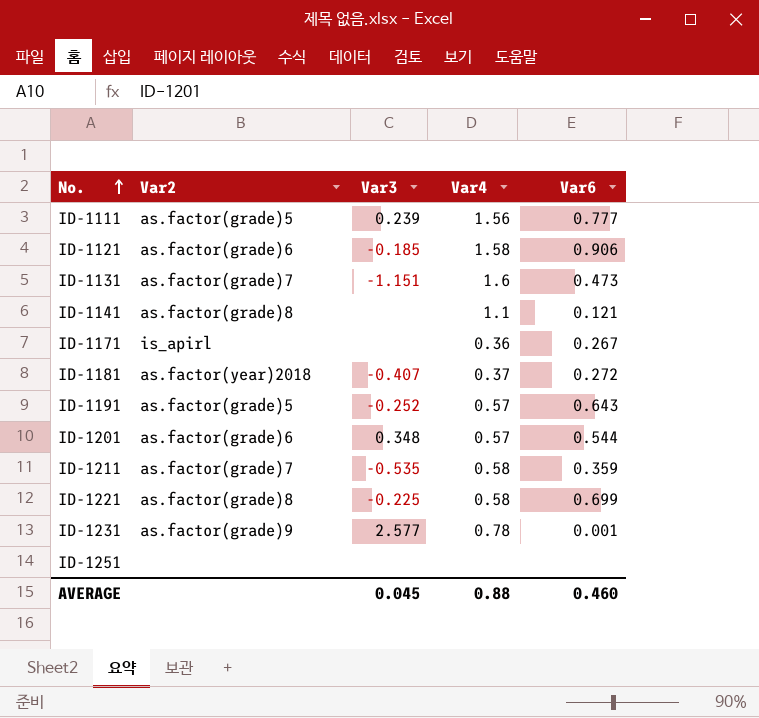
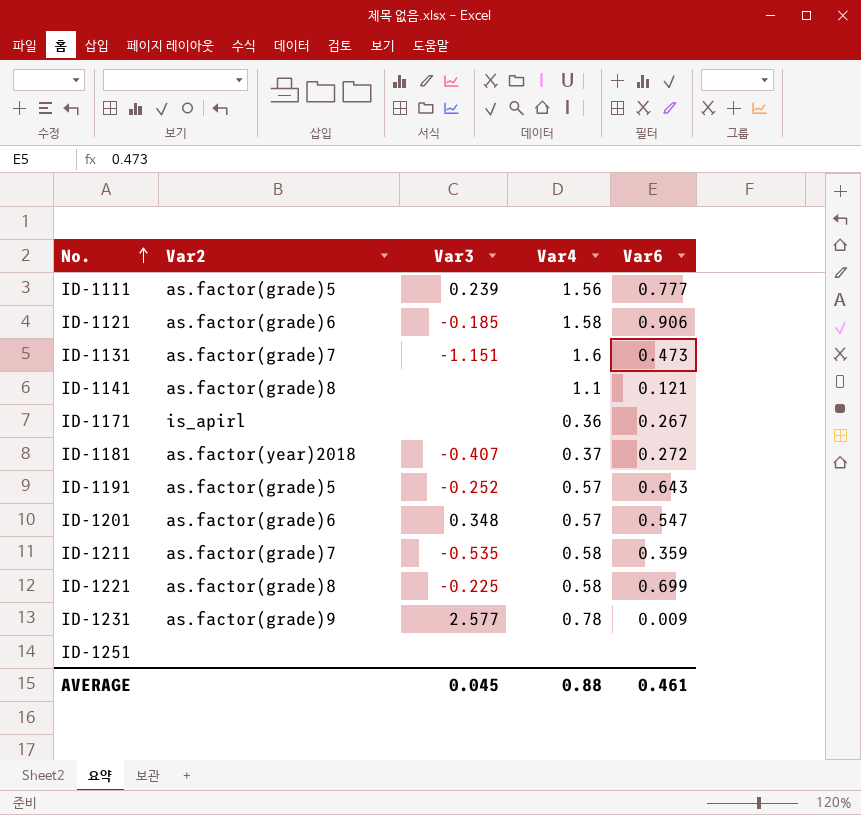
ID-1201 | Var6: 0.544 -> 0.547
ID-1231 | Var6: 0.001 -> 0.009
AVERAGE | Var6: 0.460 -> 0.461

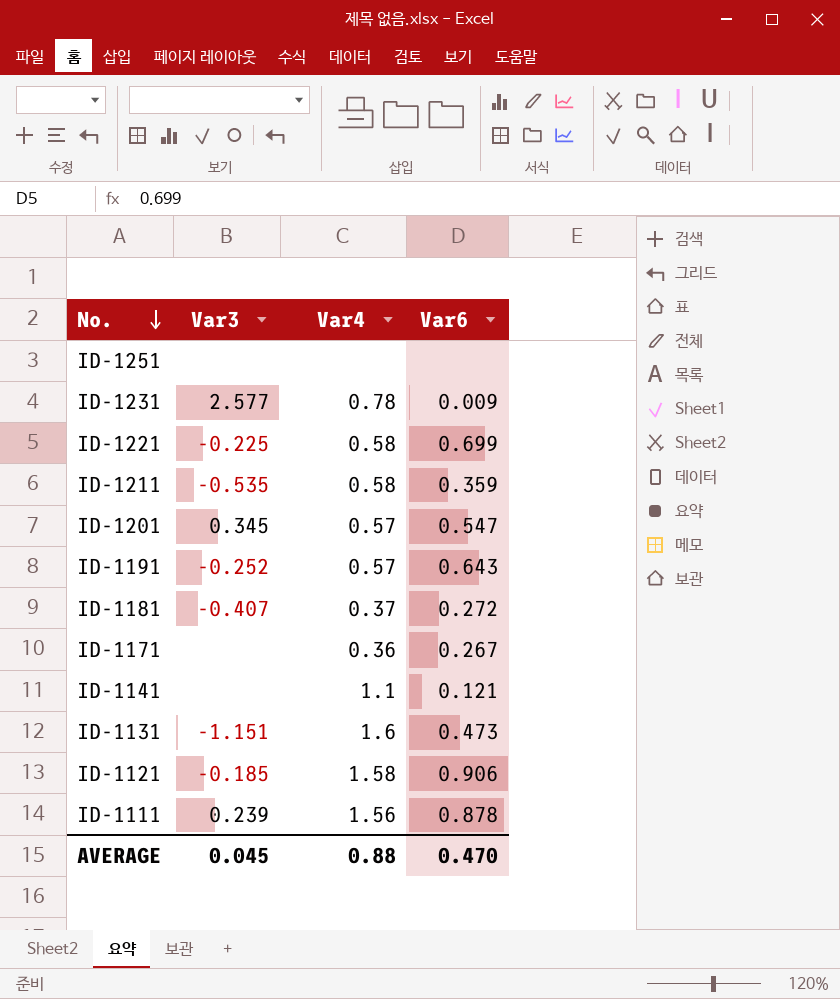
row order: No. ascending -> No. descending
column Var2 | position: 2 -> none
ID-1201 | Var3: 0.348 -> 0.345
ID-1111 | Var6: 0.777 -> 0.878
AVERAGE | Var6: 0.461 -> 0.470

